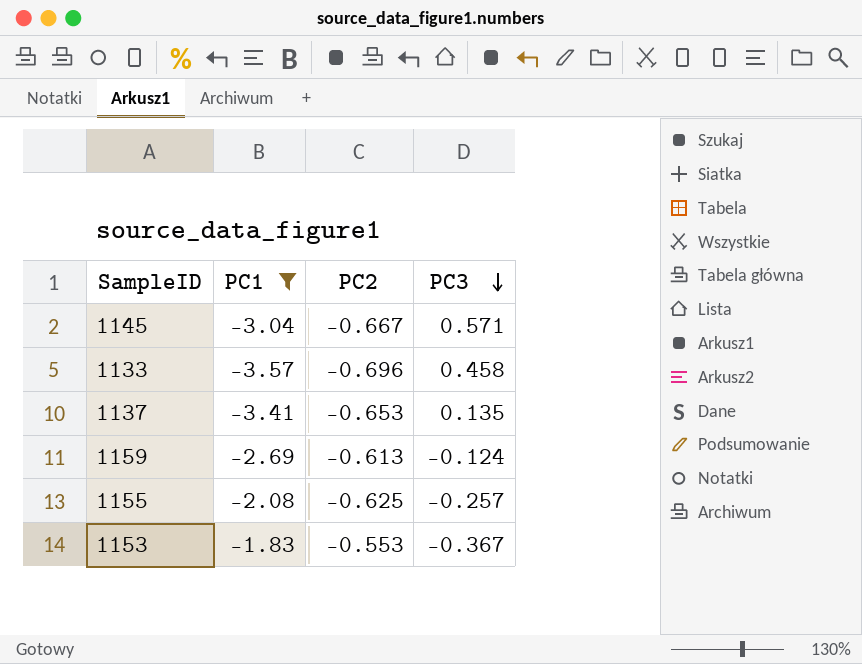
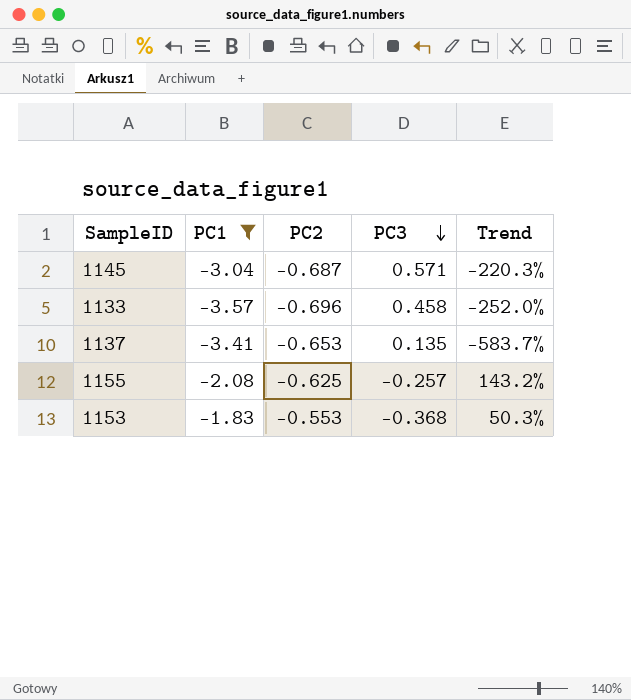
column Trend | formula: none -> ([PC2] - [PC3]) / [PC3]
row 1159: -2.69 | -0.613 | -0.124 -> none
1145 | PC2: -0.667 -> -0.687
1153 | PC3: -0.367 -> -0.368

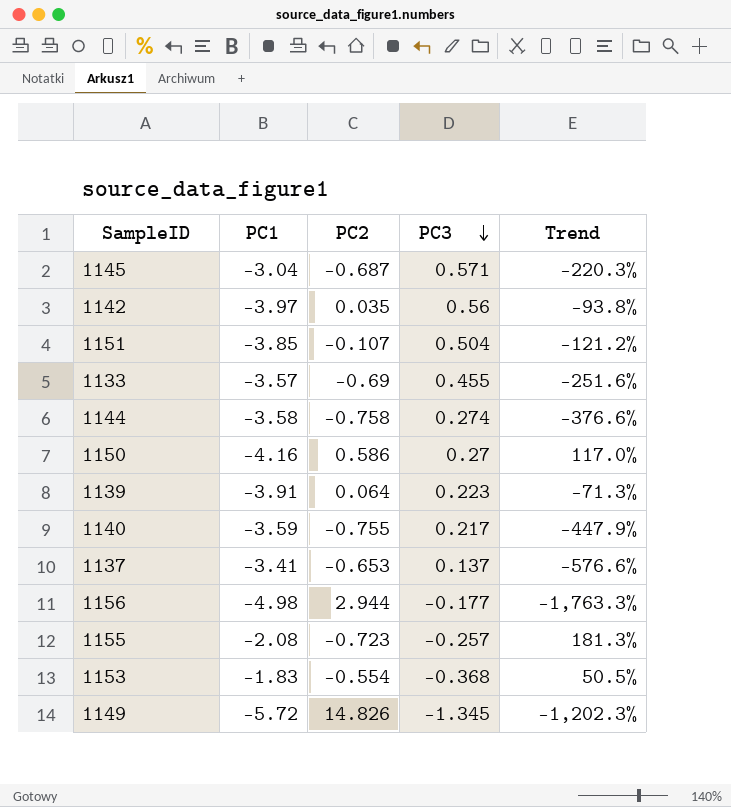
filter: PC1 >= -3.57 -> none
1133 | PC2: -0.696 -> -0.69
1133 | PC3: 0.458 -> 0.455
1133 | Trend: -252.0% -> -251.6%
1137 | PC3: 0.135 -> 0.137
1137 | Trend: -583.7% -> -576.6%
1155 | PC2: -0.625 -> -0.723
1155 | Trend: 143.2% -> 181.3%
1153 | PC2: -0.553 -> -0.554
1153 | Trend: 50.3% -> 50.5%

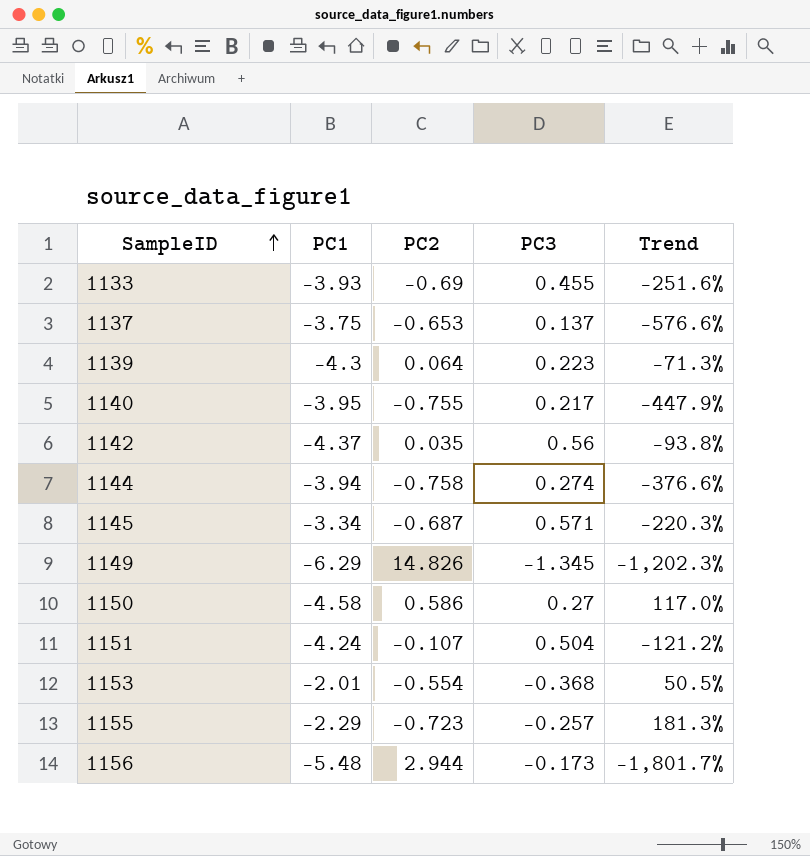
row order: PC3 descending -> SampleID ascending
1133 | PC1: -3.57 -> -3.93
1137 | PC1: -3.41 -> -3.75
1139 | PC1: -3.91 -> -4.3
1140 | PC1: -3.59 -> -3.95
1142 | PC1: -3.97 -> -4.37
1144 | PC1: -3.58 -> -3.94
1145 | PC1: -3.04 -> -3.34
1149 | PC1: -5.72 -> -6.29
1150 | PC1: -4.16 -> -4.58
1151 | PC1: -3.85 -> -4.24
1153 | PC1: -1.83 -> -2.01
1155 | PC1: -2.08 -> -2.29
1156 | PC1: -4.98 -> -5.48
1156 | PC3: -0.177 -> -0.173
1156 | Trend: -1,763.3% -> -1,801.7%

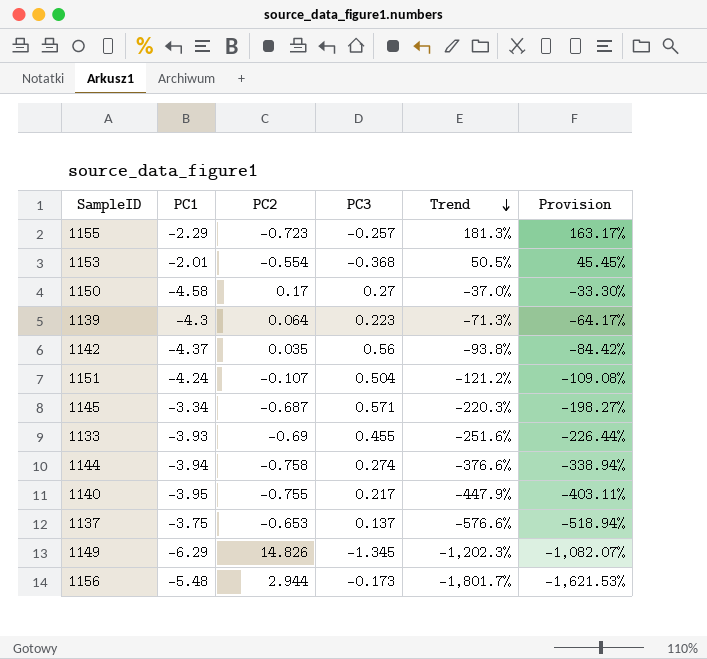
row order: SampleID ascending -> Trend descending
column Provision | formula: none -> [Trend] * 0.9
1150 | PC2: 0.586 -> 0.17
1150 | Trend: 117.0% -> -37.0%

